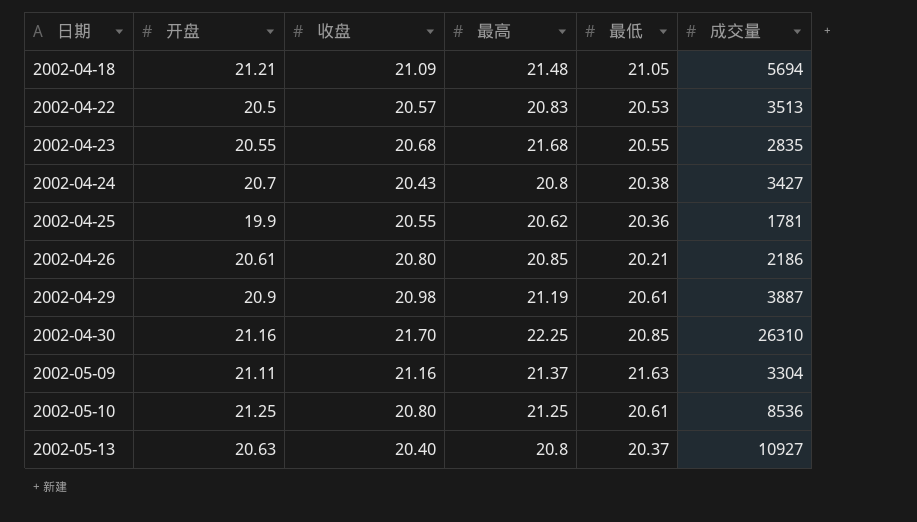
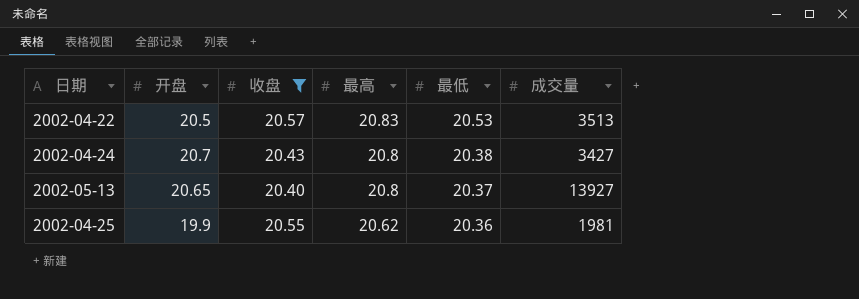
filter: none -> 收盘 <= 20.57
row order: 日期 ascending -> 最高 descending
2002-05-13 | 开盘: 20.63 -> 20.65
2002-05-13 | 成交量: 10927 -> 13927
2002-04-25 | 成交量: 1781 -> 1981

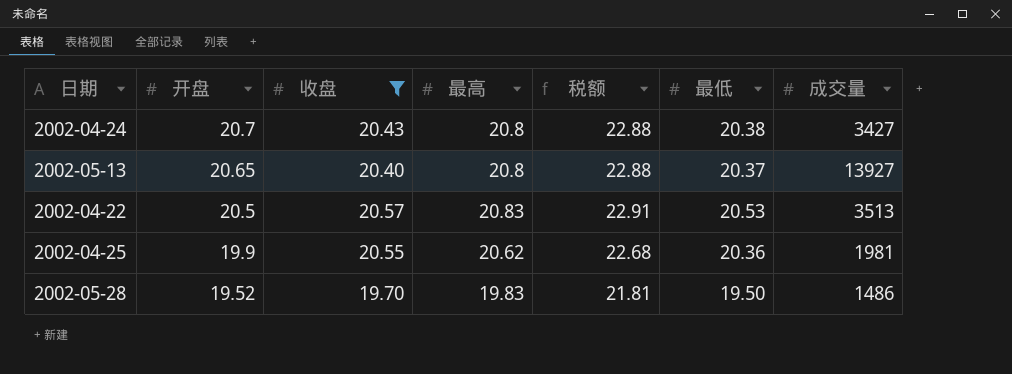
row order: 最高 descending -> 开盘 descending
column 税额 | formula: none -> [最高] * 1.1
row 2002-05-28: none -> 19.52 | 19.70 | 19.83 | 21.81 | 19.50 | 1486

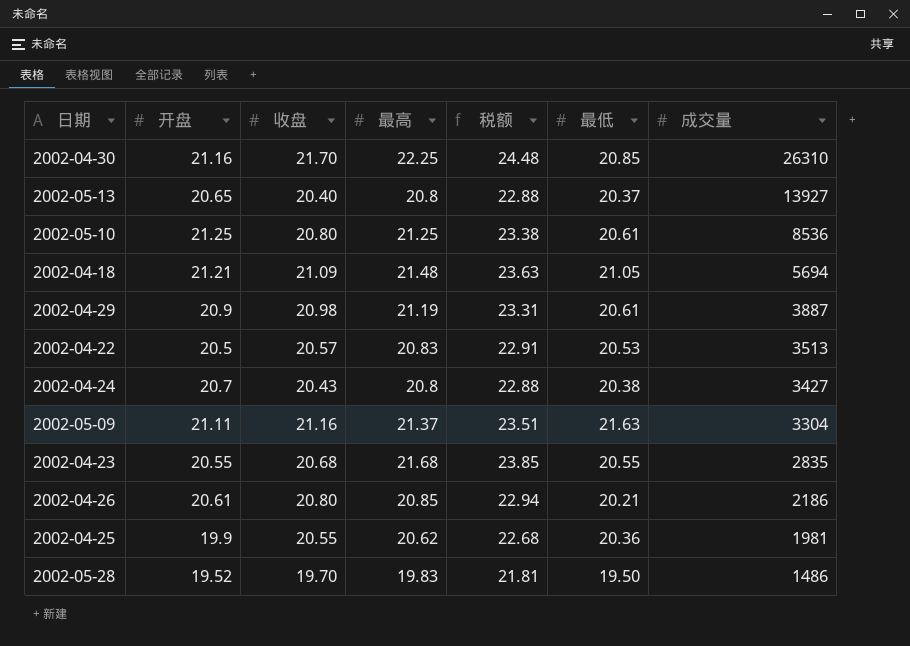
filter: 收盘 <= 20.57 -> none
row order: 开盘 descending -> 成交量 descending

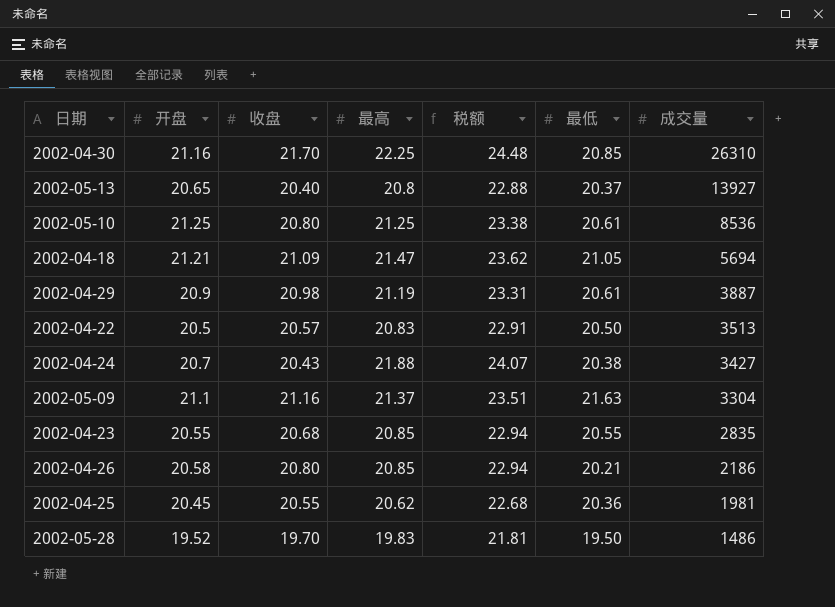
2002-04-18 | 最高: 21.48 -> 21.47
2002-04-18 | 税额: 23.63 -> 23.62
2002-04-22 | 最低: 20.53 -> 20.50
2002-04-24 | 最高: 20.8 -> 21.88
2002-04-24 | 税额: 22.88 -> 24.07
2002-05-09 | 开盘: 21.11 -> 21.1
2002-04-23 | 最高: 21.68 -> 20.85
2002-04-23 | 税额: 23.85 -> 22.94
2002-04-26 | 开盘: 20.61 -> 20.58
2002-04-25 | 开盘: 19.9 -> 20.45

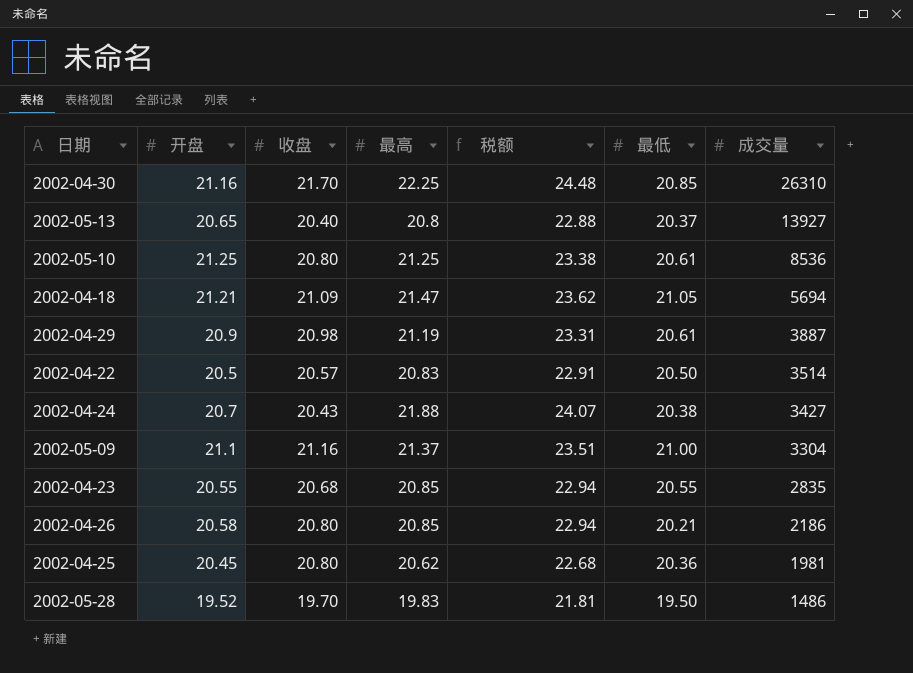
2002-04-22 | 成交量: 3513 -> 3514
2002-05-09 | 最低: 21.63 -> 21.00
2002-04-25 | 收盘: 20.55 -> 20.80

